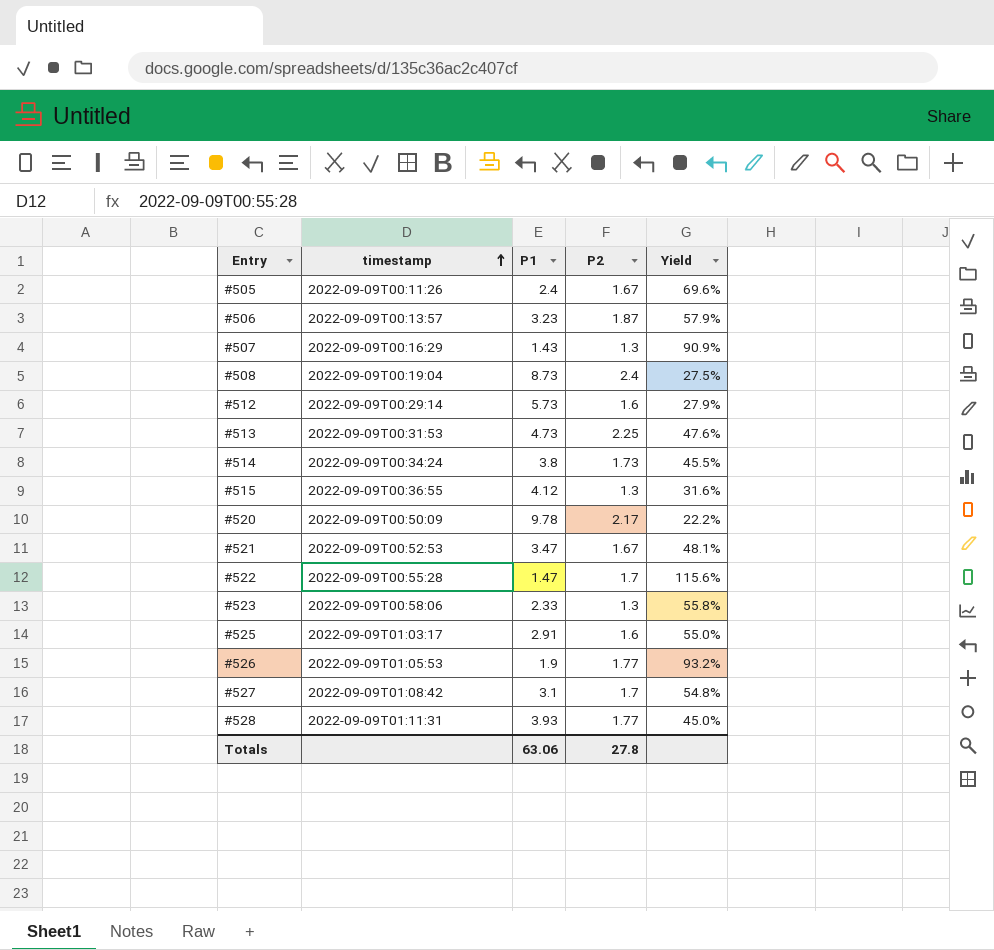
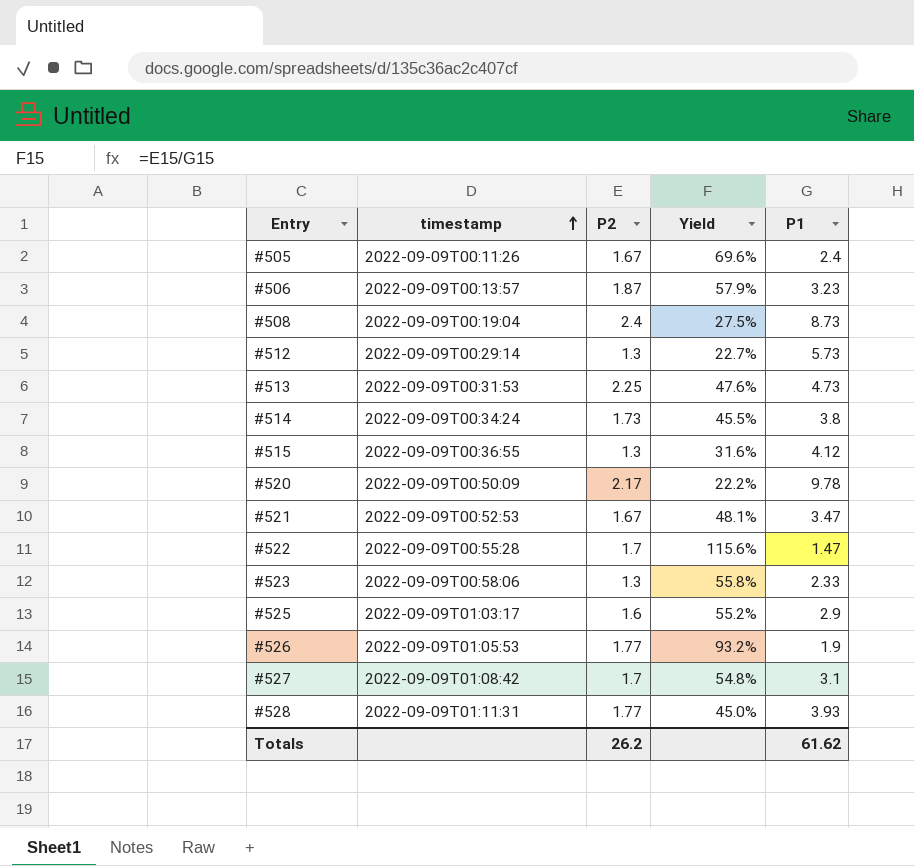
column P1 | position: 3 -> 5
row #507: 2022-09-09T00:16:29 | 1.43 | 1.3 | 90.9% -> none
#512 | P2: 1.6 -> 1.3
#512 | Yield: 27.9% -> 22.7%
#525 | Yield: 55.0% -> 55.2%
#525 | P1: 2.91 -> 2.9
Totals | P2: 27.8 -> 26.2
Totals | P1: 63.06 -> 61.62

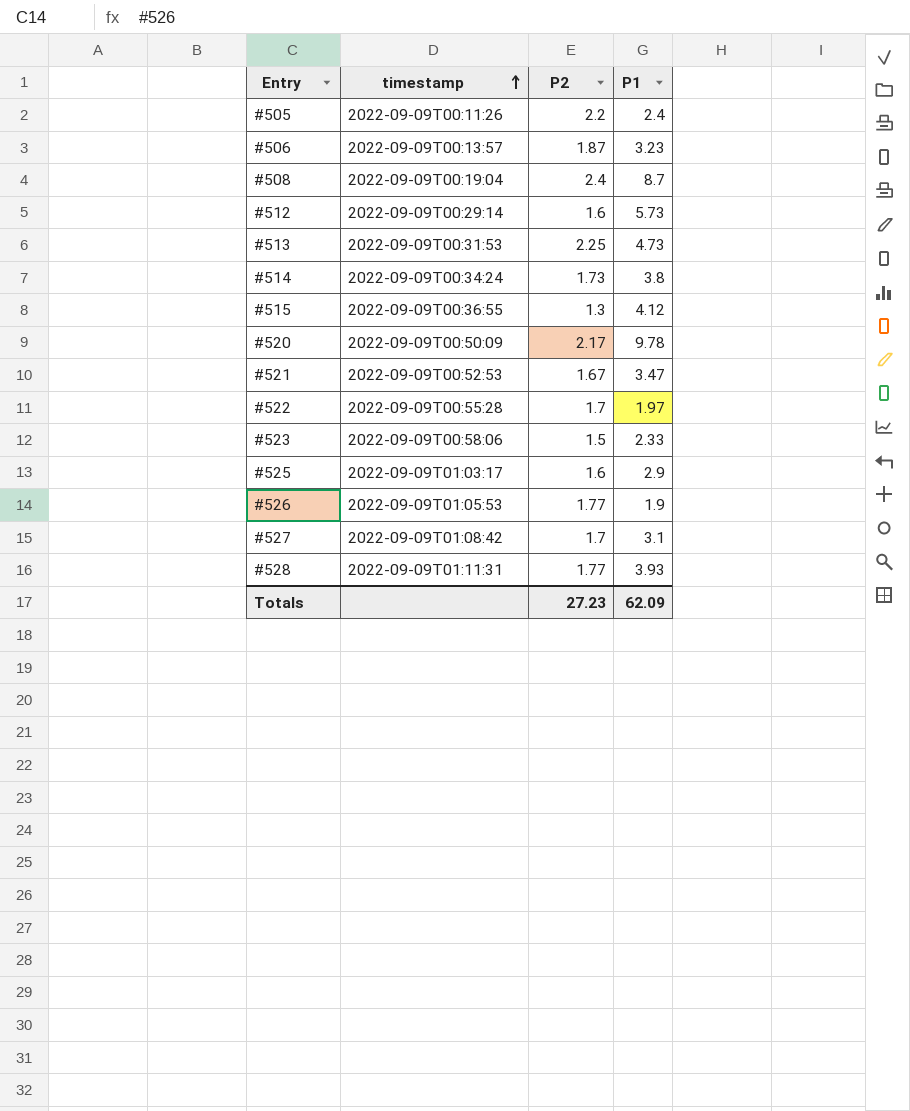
column Yield | formula: [P2] / [P1] -> none
#505 | P2: 1.67 -> 2.2
#508 | P1: 8.73 -> 8.7
#512 | P2: 1.3 -> 1.6
#522 | P1: 1.47 -> 1.97
#523 | P2: 1.3 -> 1.5
Totals | P2: 26.2 -> 27.23
Totals | P1: 61.62 -> 62.09

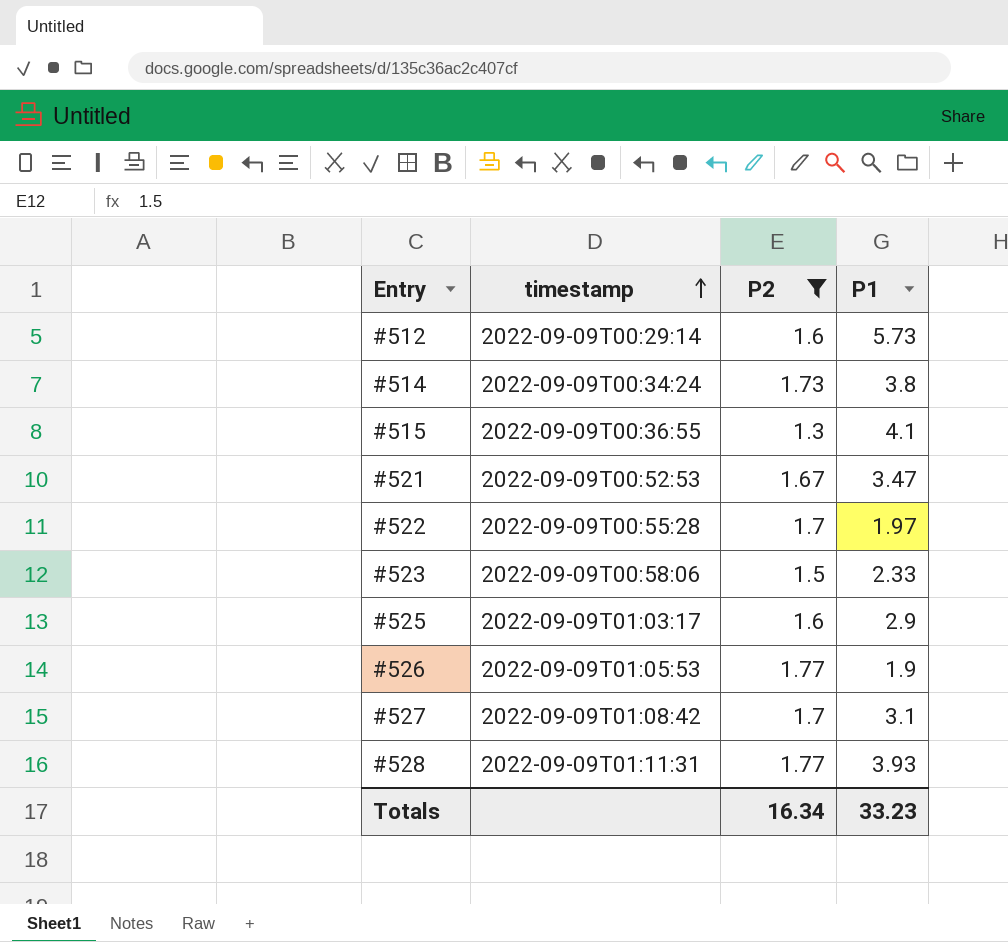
filter: none -> P2 <= 1.77
#515 | P1: 4.12 -> 4.1
Totals | P2: 27.23 -> 16.34
Totals | P1: 62.09 -> 33.23

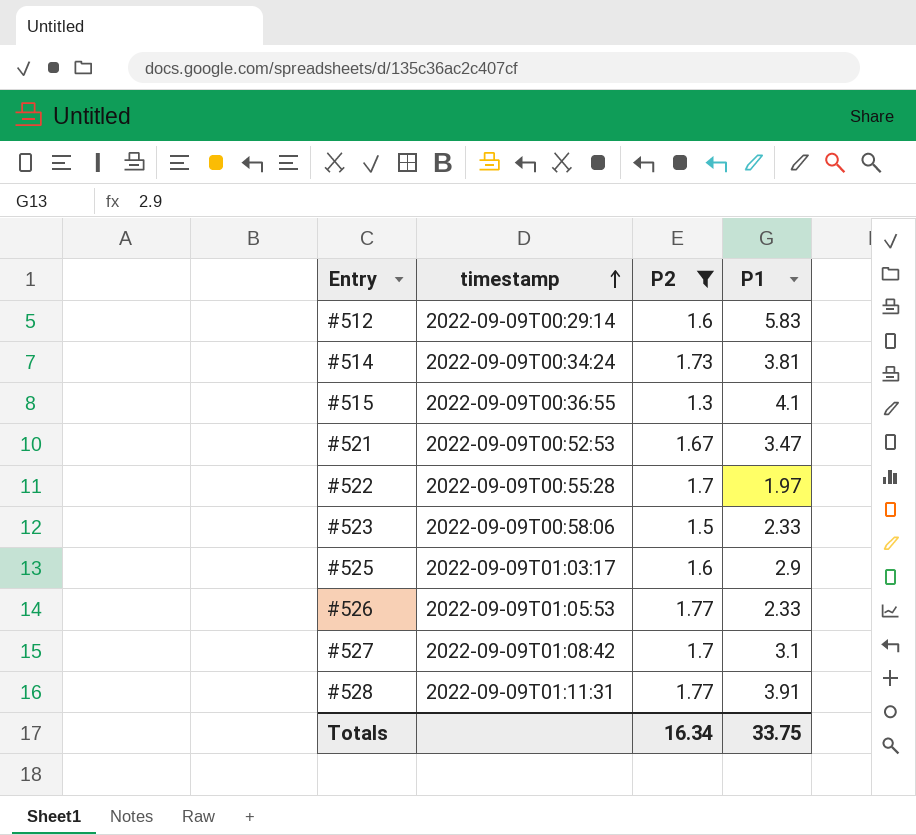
#512 | P1: 5.73 -> 5.83
#514 | P1: 3.8 -> 3.81
#526 | P1: 1.9 -> 2.33
#528 | P1: 3.93 -> 3.91
Totals | P1: 33.23 -> 33.75

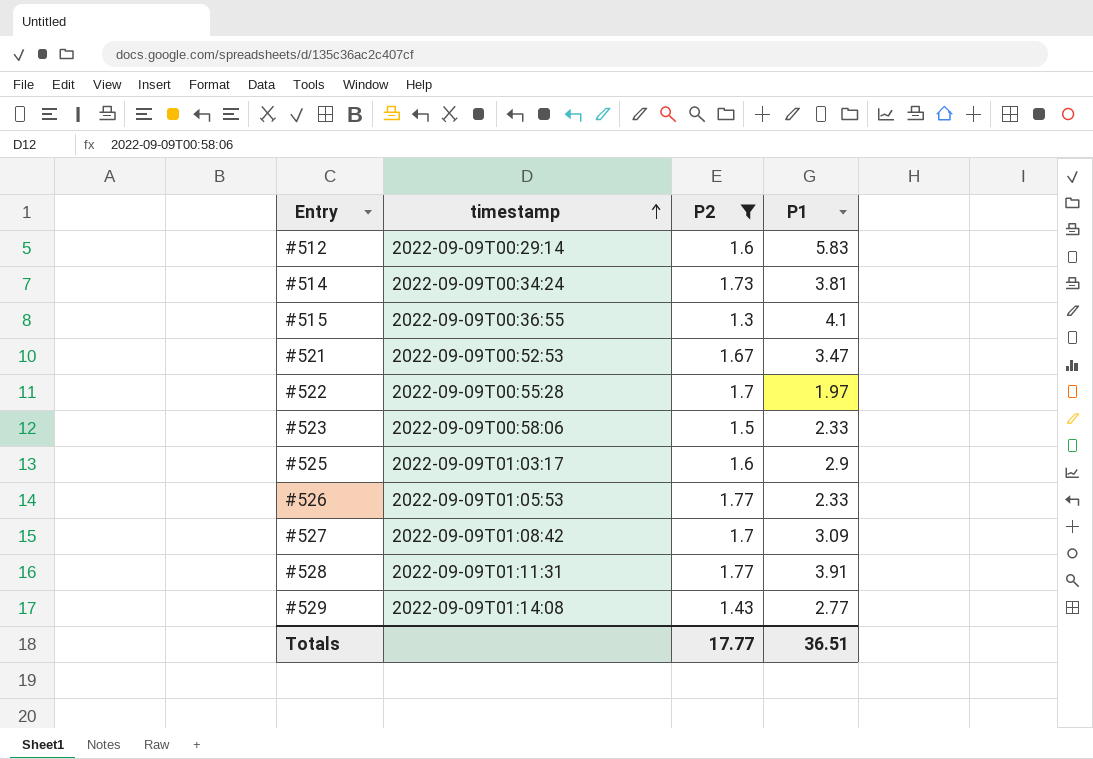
#527 | P1: 3.1 -> 3.09
row #529: none -> 2022-09-09T01:14:08 | 1.43 | 2.77
Totals | P2: 16.34 -> 17.77
Totals | P1: 33.75 -> 36.51

